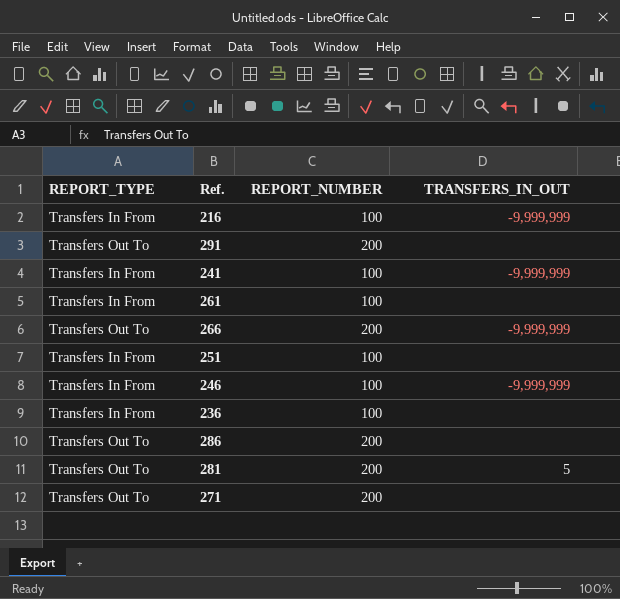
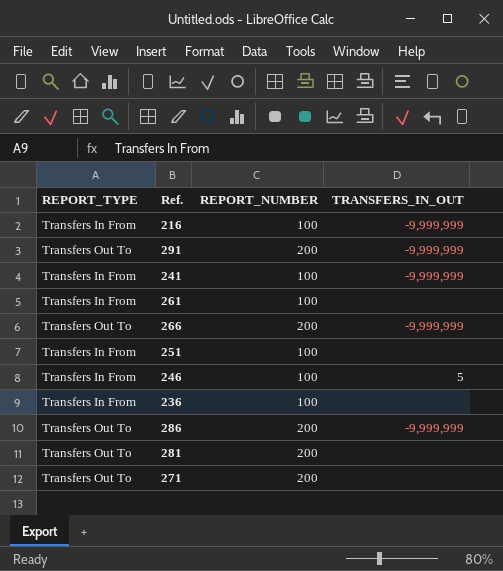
291 | TRANSFERS_IN_OUT: none -> -9,999,999
246 | TRANSFERS_IN_OUT: -9,999,999 -> 5
286 | TRANSFERS_IN_OUT: none -> -9,999,999
281 | TRANSFERS_IN_OUT: 5 -> none

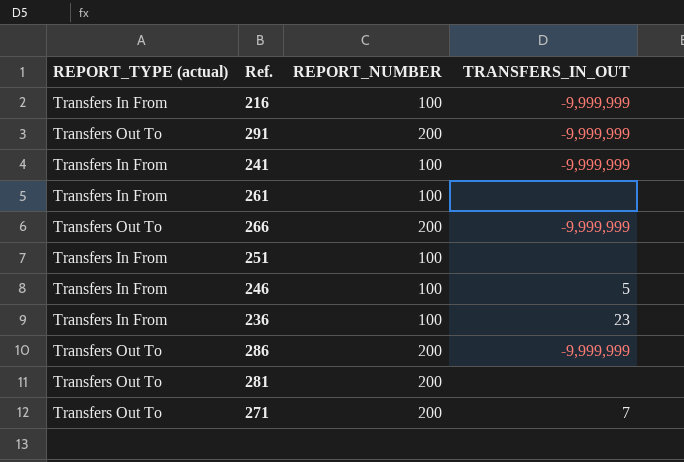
column name: REPORT_TYPE -> REPORT_TYPE (actual)
236 | TRANSFERS_IN_OUT: none -> 23
271 | TRANSFERS_IN_OUT: none -> 7

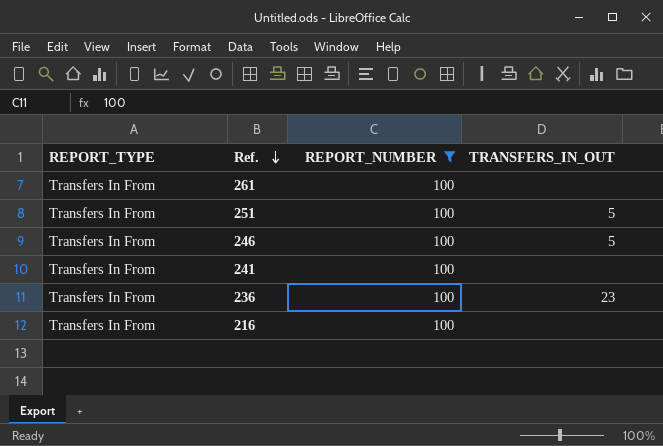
filter: none -> REPORT_NUMBER = 100
row order: none -> Ref. descending
column name: REPORT_TYPE (actual) -> REPORT_TYPE
251 | TRANSFERS_IN_OUT: none -> 5
241 | TRANSFERS_IN_OUT: -9,999,999 -> none
216 | TRANSFERS_IN_OUT: -9,999,999 -> none

